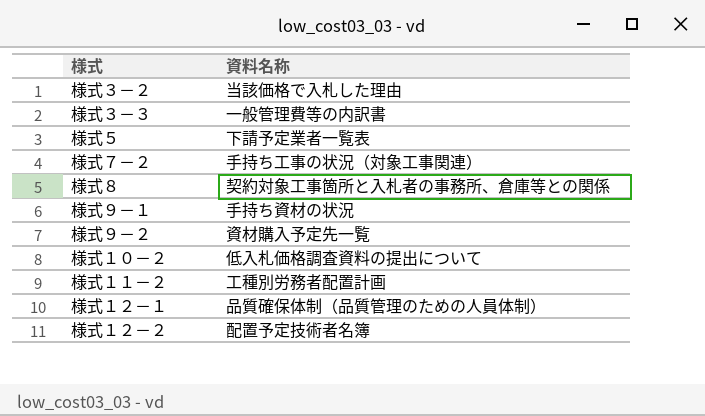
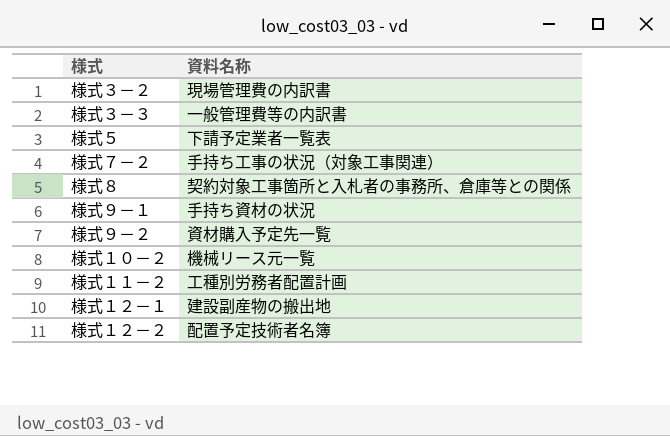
様式３－２ | 資料名称: 当該価格で入札した理由 -> 現場管理費の内訳書
様式１０－２ | 資料名称: 低入札価格調査資料の提出について -> 機械リース元一覧
様式１２－１ | 資料名称: 品質確保体制（品質管理のための人員体制） -> 建設副産物の搬出地

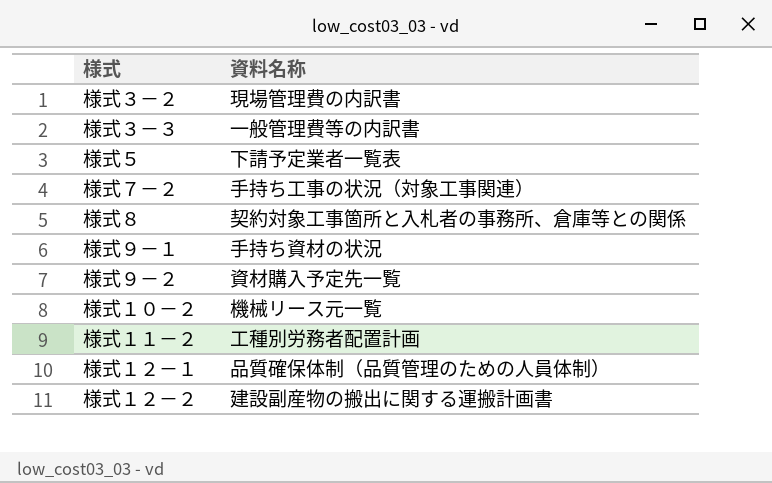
様式１２－１ | 資料名称: 建設副産物の搬出地 -> 品質確保体制（品質管理のための人員体制）
様式１２－２ | 資料名称: 配置予定技術者名簿 -> 建設副産物の搬出に関する運搬計画書

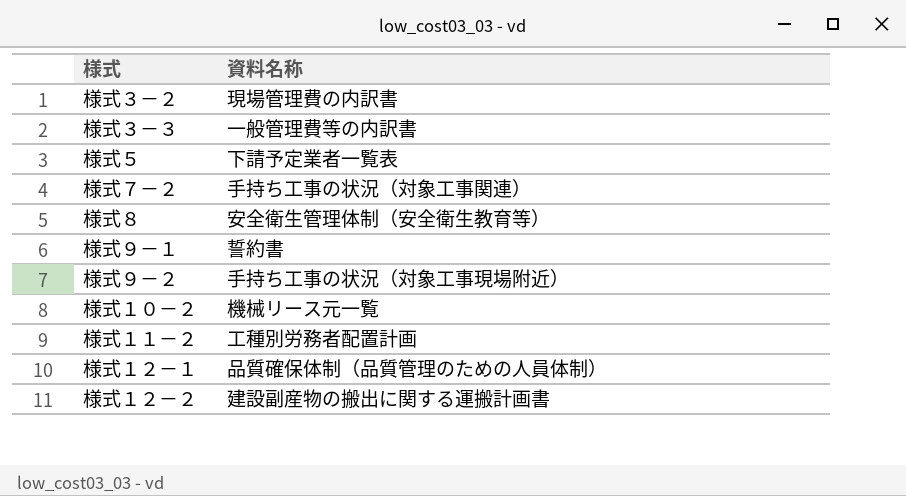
様式８ | 資料名称: 契約対象工事箇所と入札者の事務所、倉庫等との関係 -> 安全衛生管理体制（安全衛生教育等）
様式９－１ | 資料名称: 手持ち資材の状況 -> 誓約書
様式９－２ | 資料名称: 資材購入予定先一覧 -> 手持ち工事の状況（対象工事現場附近）

